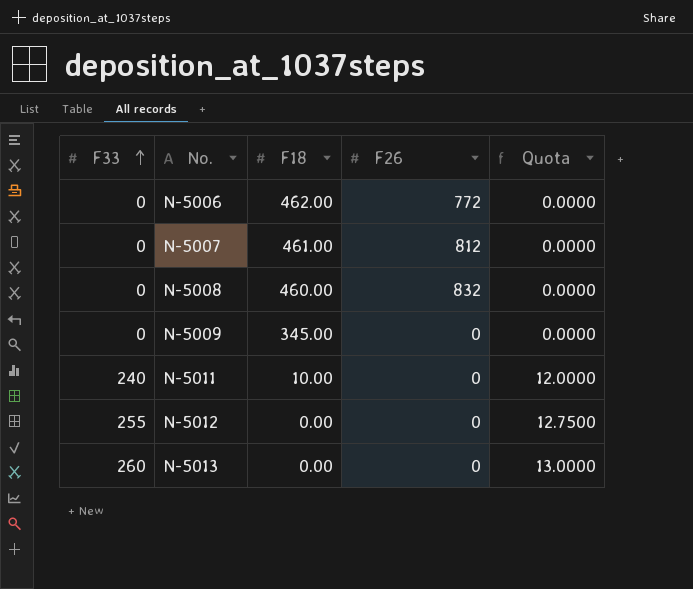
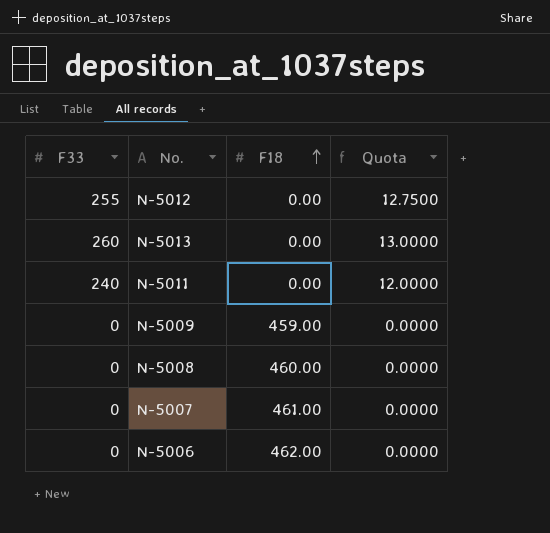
row order: F33 ascending -> F18 ascending
column F26 | position: 4 -> none
N-5011 | F18: 10.00 -> 0.00
N-5009 | F18: 345.00 -> 459.00

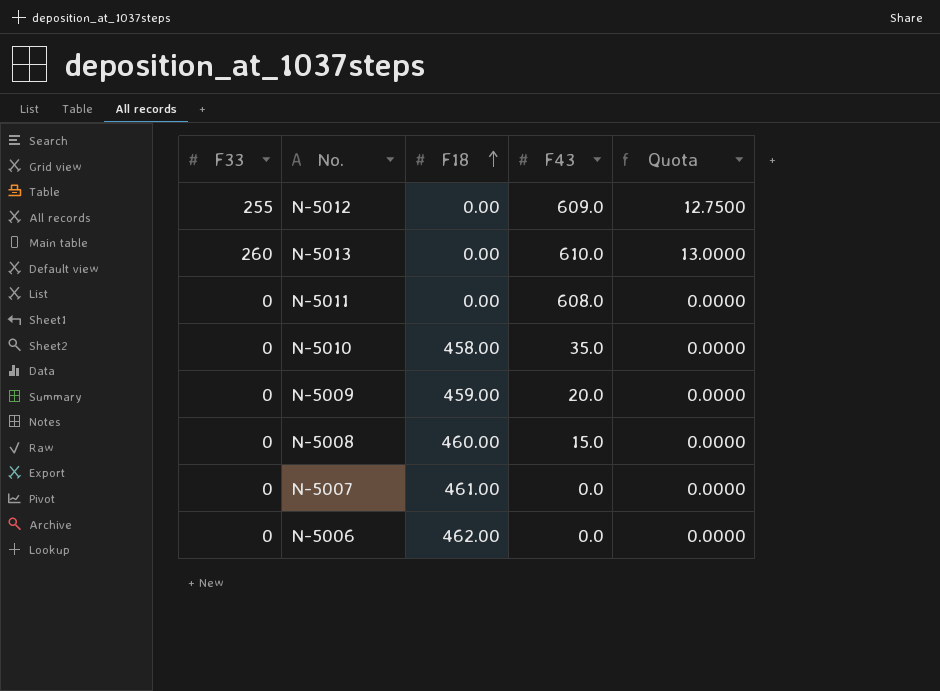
column F43 | position: none -> 4
N-5011 | F33: 240 -> 0
N-5011 | Quota: 12.0000 -> 0.0000
row N-5010: none -> 0 | 458.00 | 35.0 | 0.0000

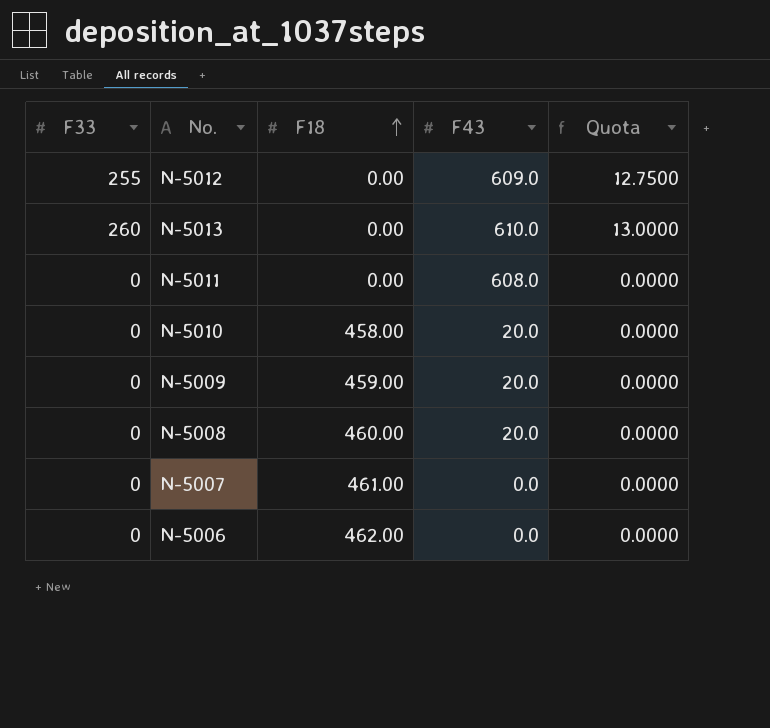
N-5010 | F43: 35.0 -> 20.0
N-5008 | F43: 15.0 -> 20.0

